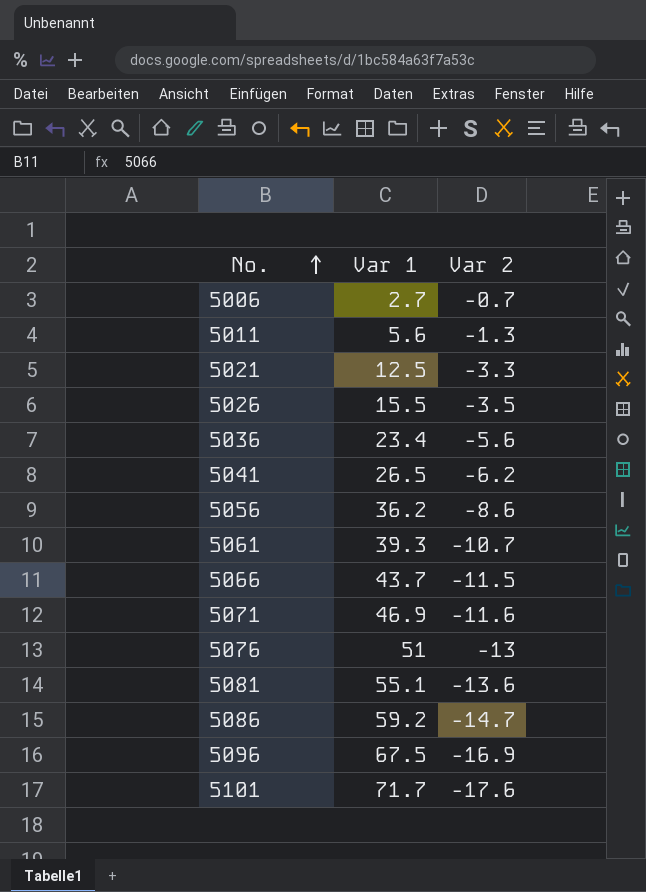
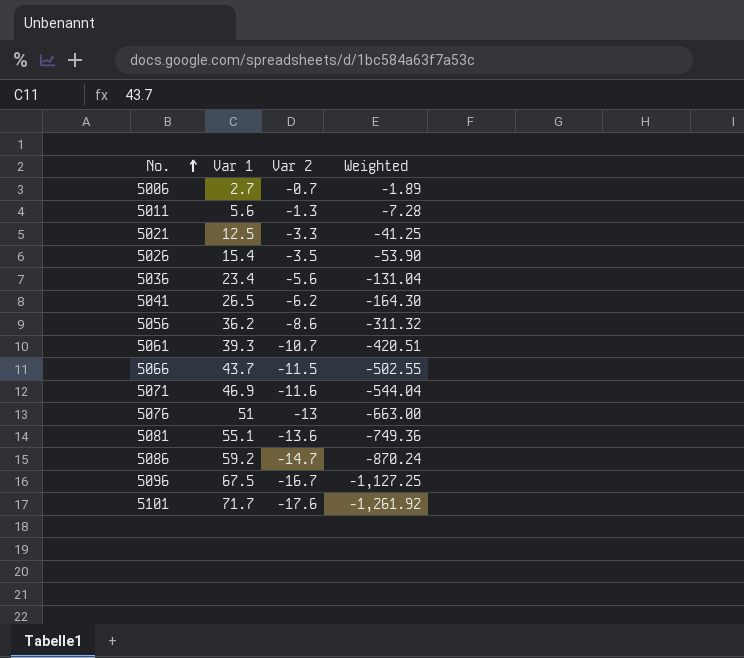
column Weighted | formula: none -> [Var 1] * [Var 2]
5026 | Var 1: 15.5 -> 15.4
5096 | Var 2: -16.9 -> -16.7

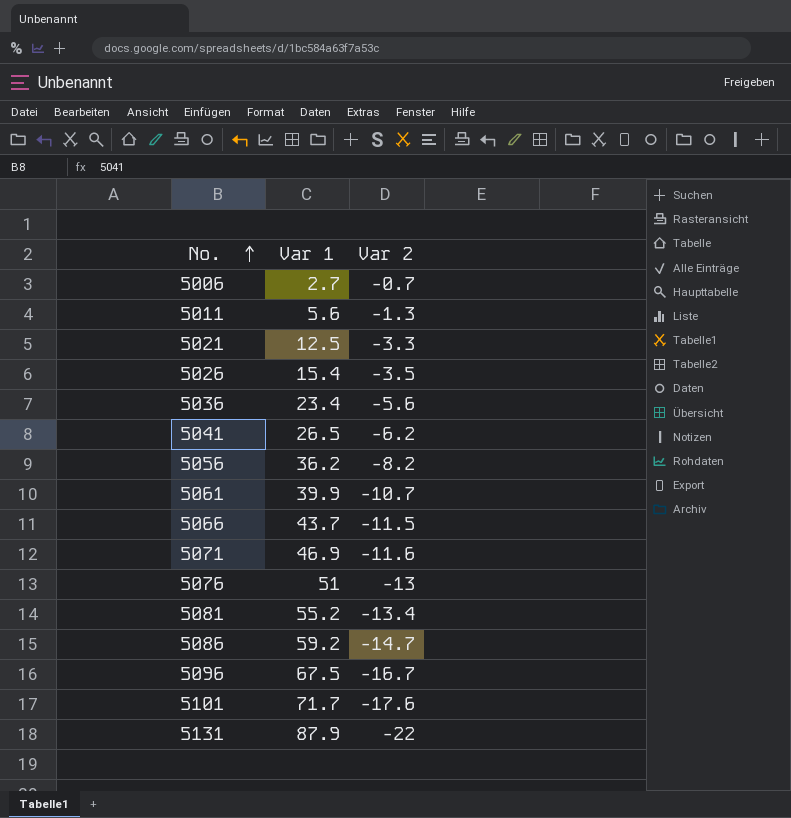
column Weighted | formula: [Var 1] * [Var 2] -> none
5056 | Var 2: -8.6 -> -8.2
5061 | Var 1: 39.3 -> 39.9
5081 | Var 1: 55.1 -> 55.2
5081 | Var 2: -13.6 -> -13.4
row 5131: none -> 87.9 | -22

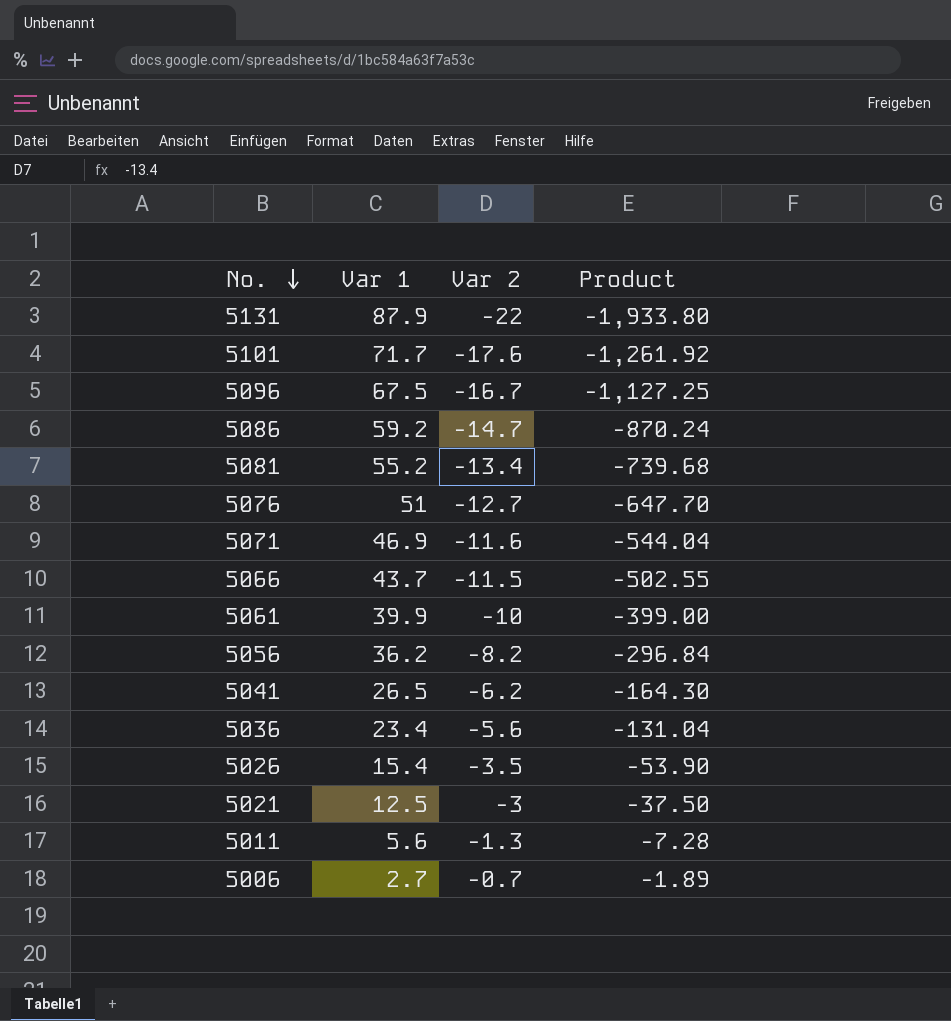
row order: No. ascending -> No. descending
column Product | formula: none -> [Var 1] * [Var 2]
5076 | Var 2: -13 -> -12.7
5061 | Var 2: -10.7 -> -10
5021 | Var 2: -3.3 -> -3

